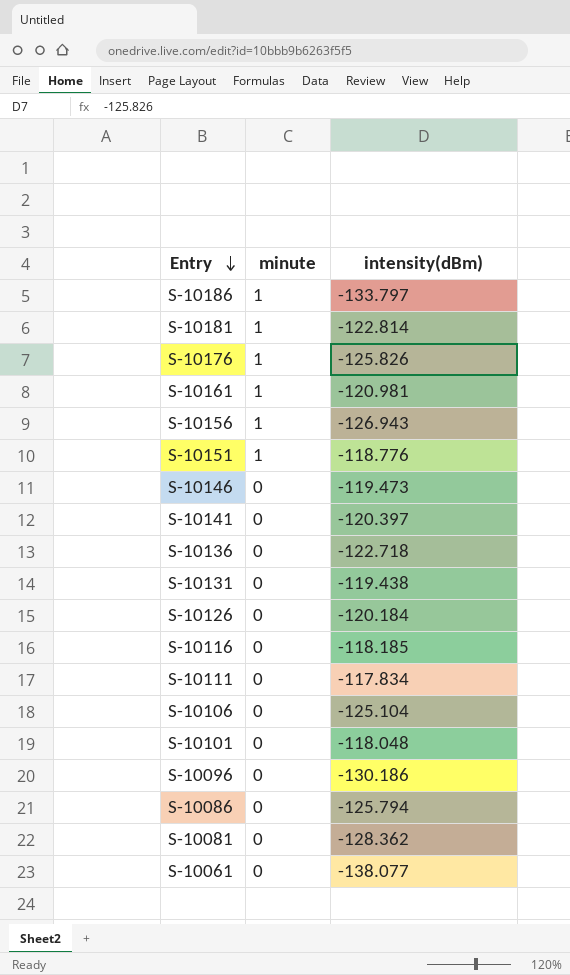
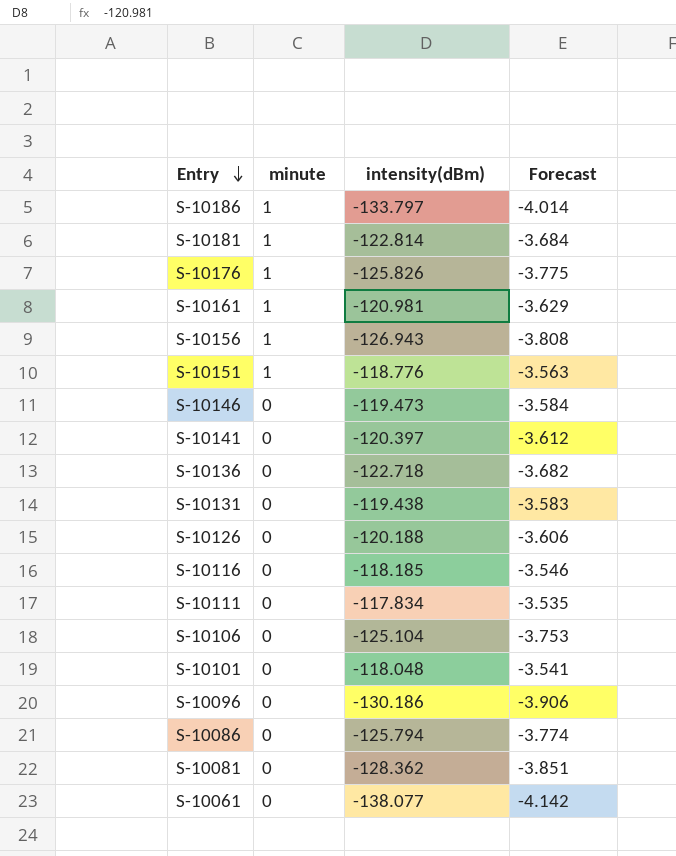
column Forecast | formula: none -> [intensity(dBm)] * 0.03
S-10126 | intensity(dBm): -120.184 -> -120.188

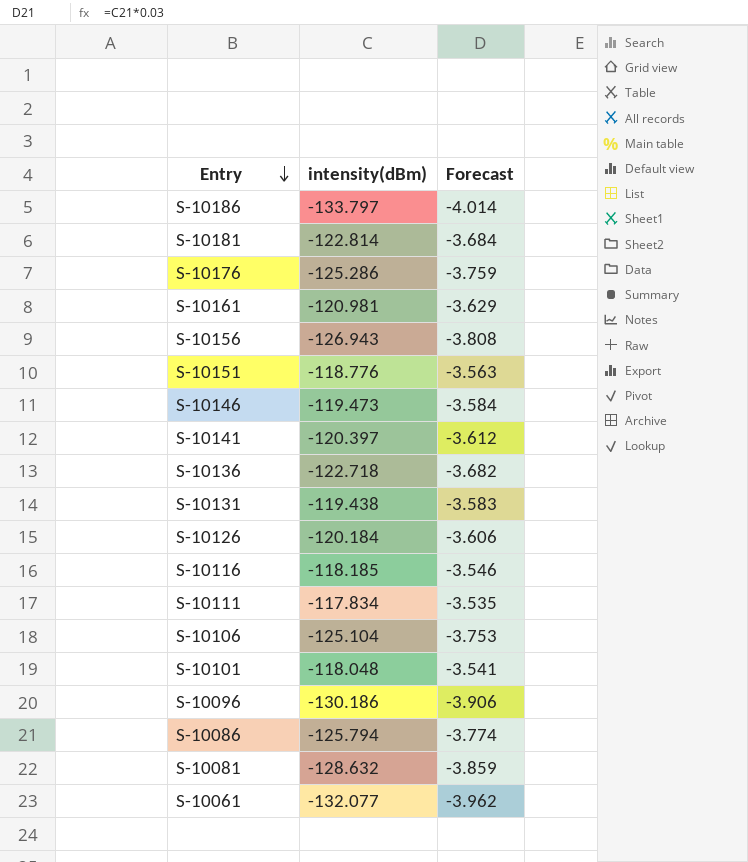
column minute | position: 2 -> none
S-10176 | intensity(dBm): -125.826 -> -125.286
S-10176 | Forecast: -3.775 -> -3.759
S-10126 | intensity(dBm): -120.188 -> -120.184
S-10081 | intensity(dBm): -128.362 -> -128.632
S-10081 | Forecast: -3.851 -> -3.859
S-10061 | intensity(dBm): -138.077 -> -132.077
S-10061 | Forecast: -4.142 -> -3.962

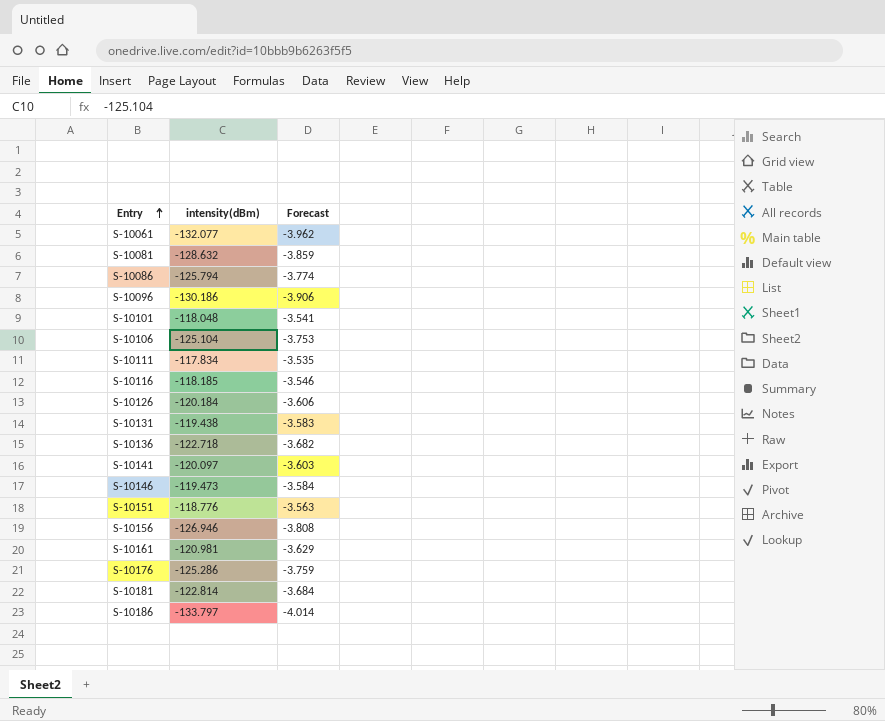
row order: Entry descending -> Entry ascending
S-10141 | intensity(dBm): -120.397 -> -120.097
S-10141 | Forecast: -3.612 -> -3.603
S-10156 | intensity(dBm): -126.943 -> -126.946

